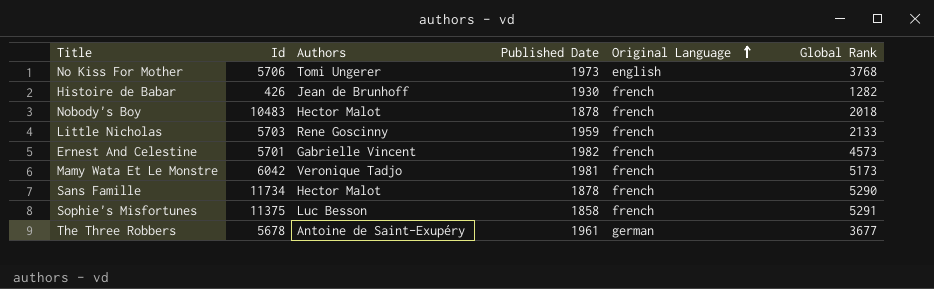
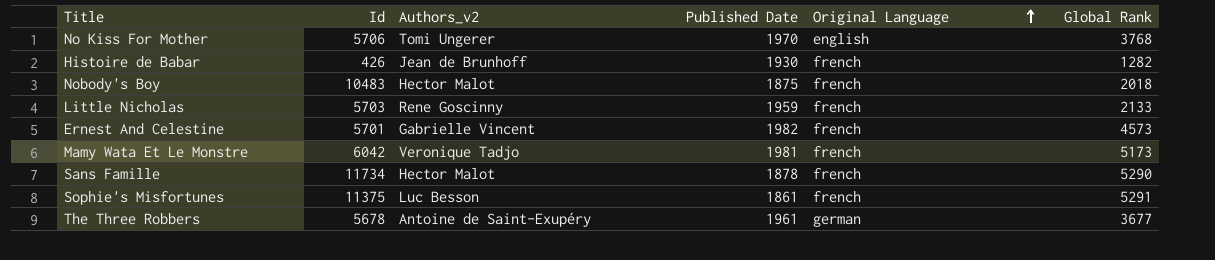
column name: Authors -> Authors_v2
No Kiss For Mother | Published Date: 1973 -> 1970
Nobody's Boy | Published Date: 1878 -> 1875
Sophie's Misfortunes | Published Date: 1858 -> 1861

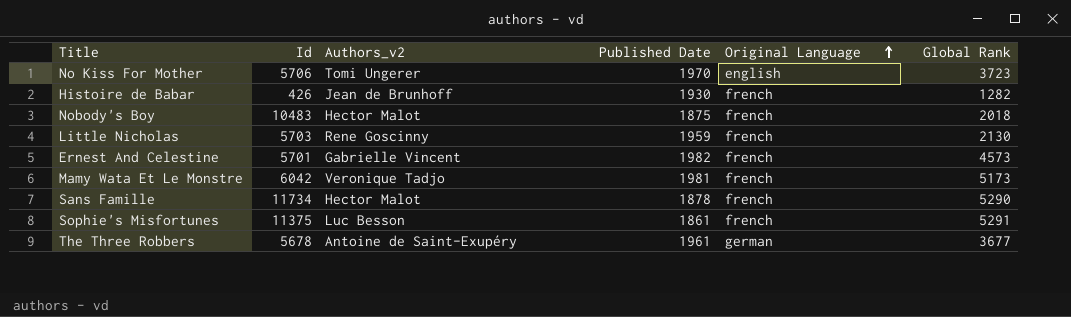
No Kiss For Mother | Global Rank: 3768 -> 3723
Little Nicholas | Global Rank: 2133 -> 2130

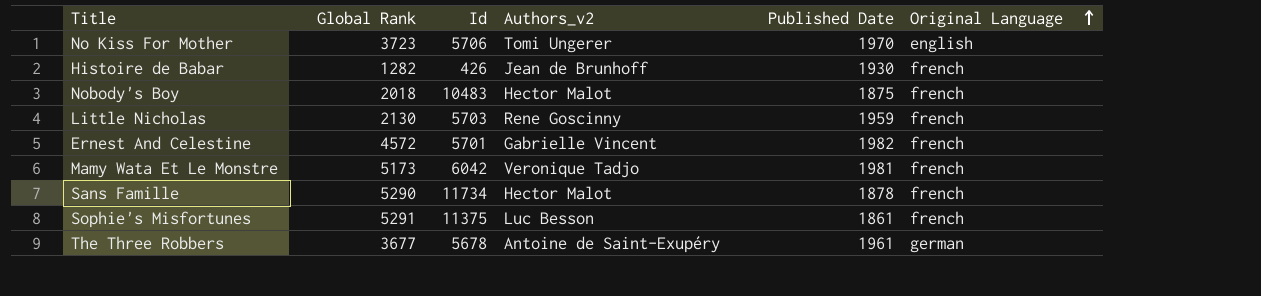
column Global Rank | position: 6 -> 2
Ernest And Celestine | Global Rank: 4573 -> 4572

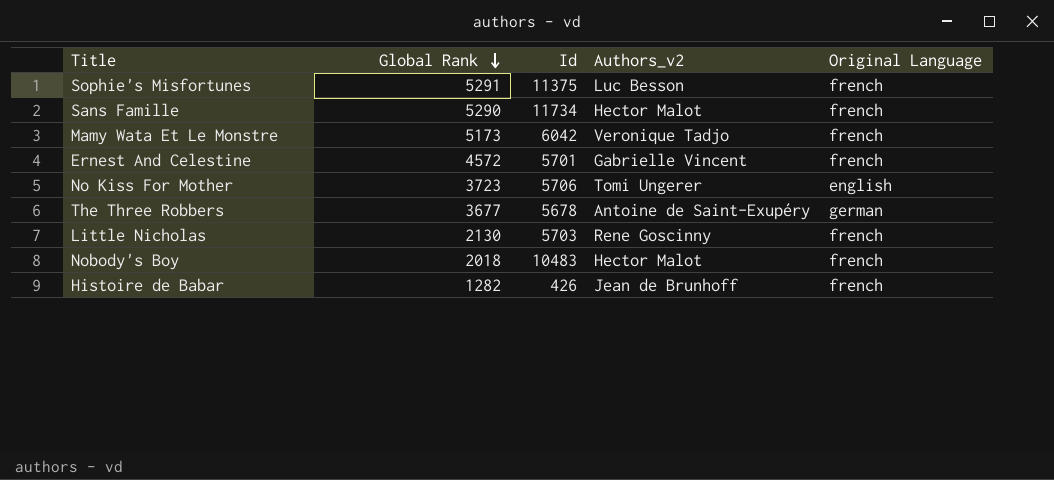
row order: Original Language ascending -> Global Rank descending
column Published Date | position: 5 -> none

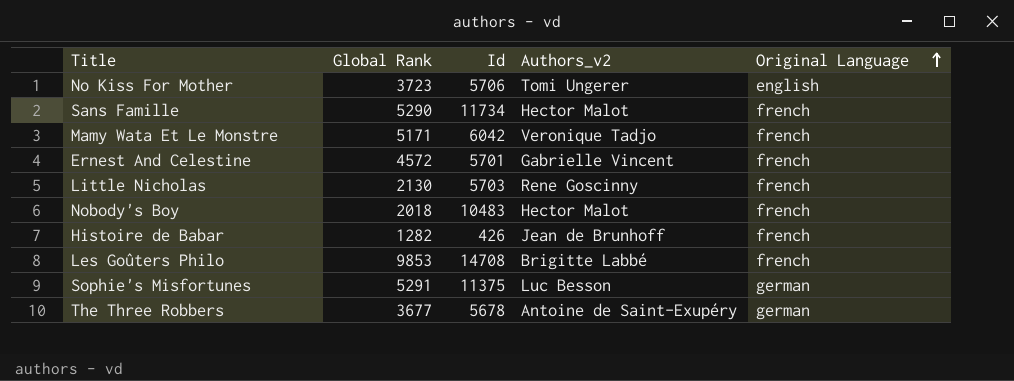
row order: Global Rank descending -> Original Language ascending
Mamy Wata Et Le Monstre | Global Rank: 5173 -> 5171
row Les Goûters Philo: none -> 9853 | 14708 | Brigitte Labbé | french
Sophie's Misfortunes | Original Language: french -> german

